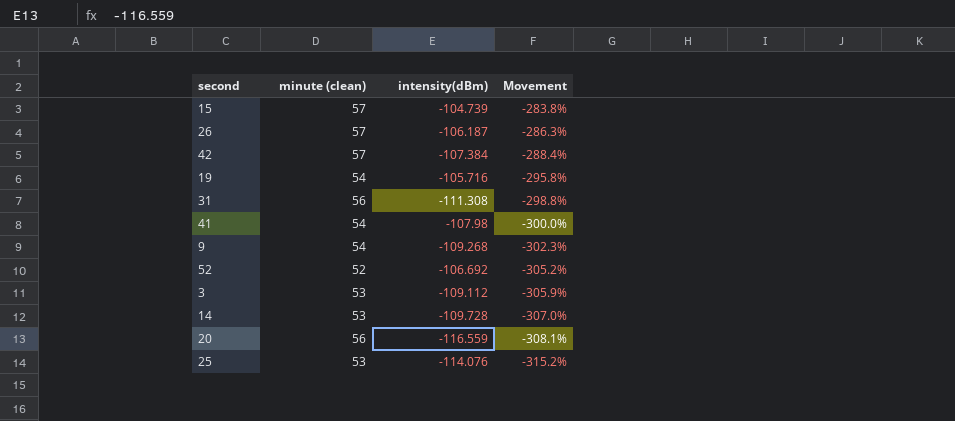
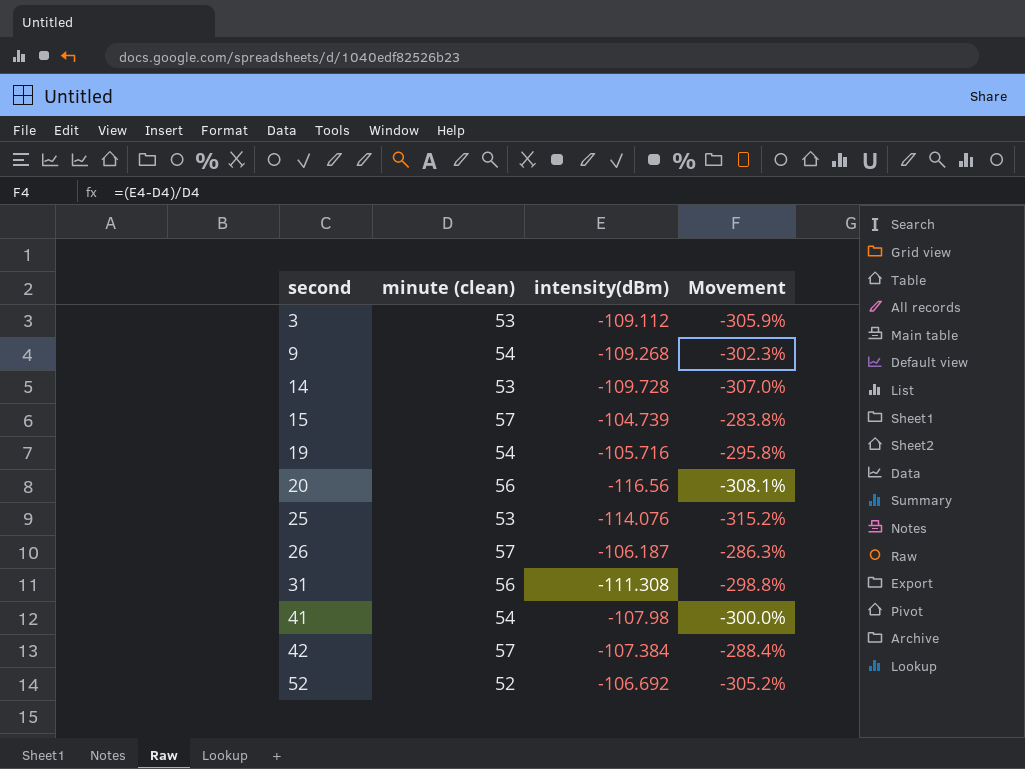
row order: Movement descending -> second ascending
20 | intensity(dBm): -116.559 -> -116.56

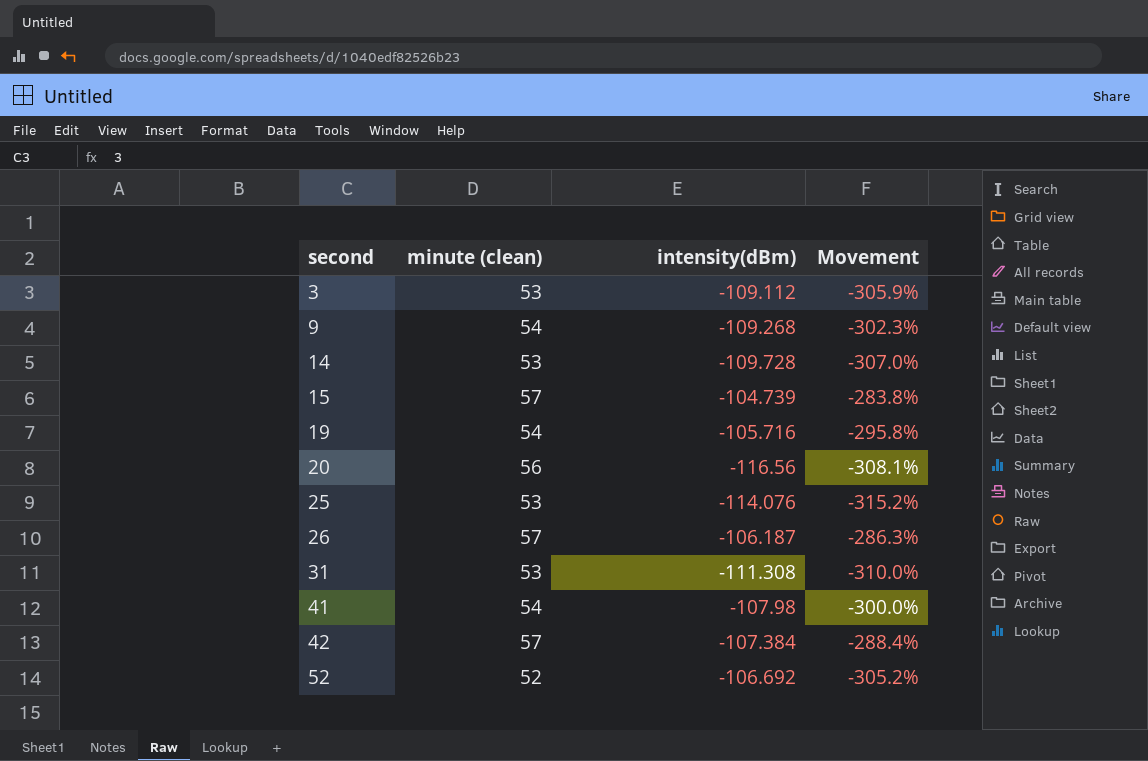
31 | minute (clean): 56 -> 53
31 | Movement: -298.8% -> -310.0%

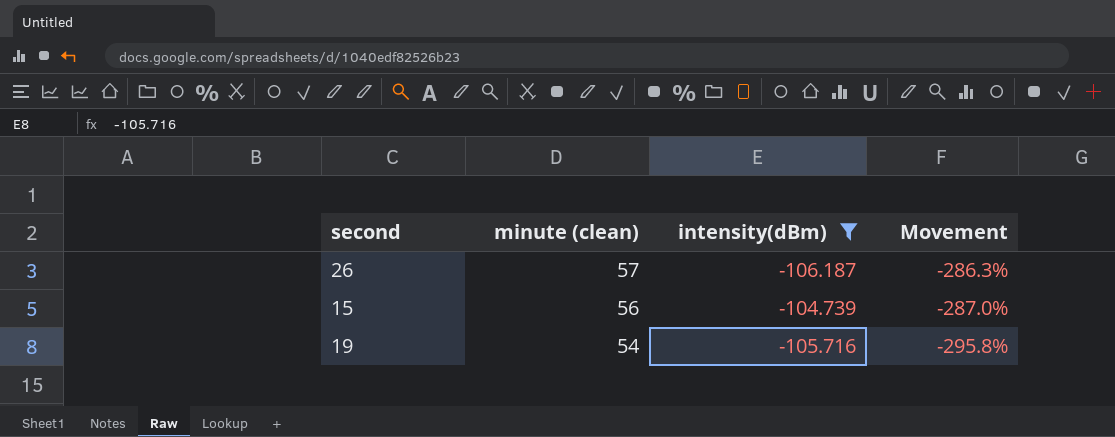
filter: none -> intensity(dBm) >= -106.187
row order: second ascending -> minute (clean) descending
15 | minute (clean): 57 -> 56
15 | Movement: -283.8% -> -287.0%

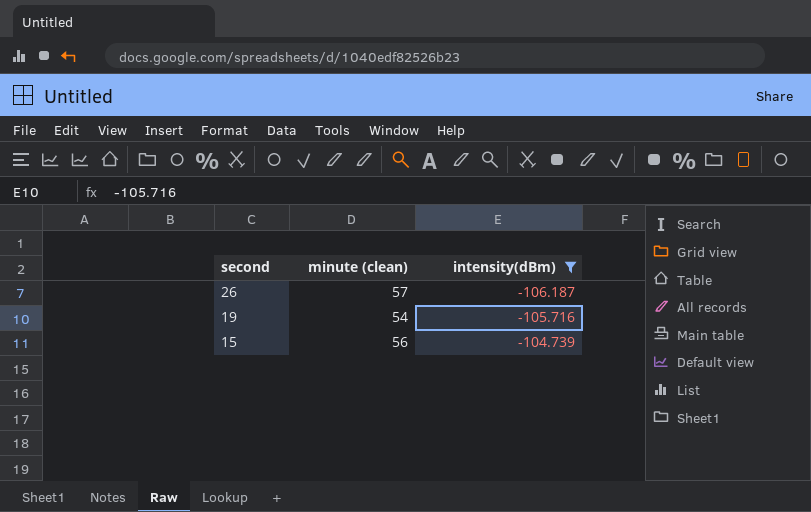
row order: minute (clean) descending -> second descending
column Movement | formula: ([intensity(dBm)] - [minute (clean)]) / [minute (clean)] -> none

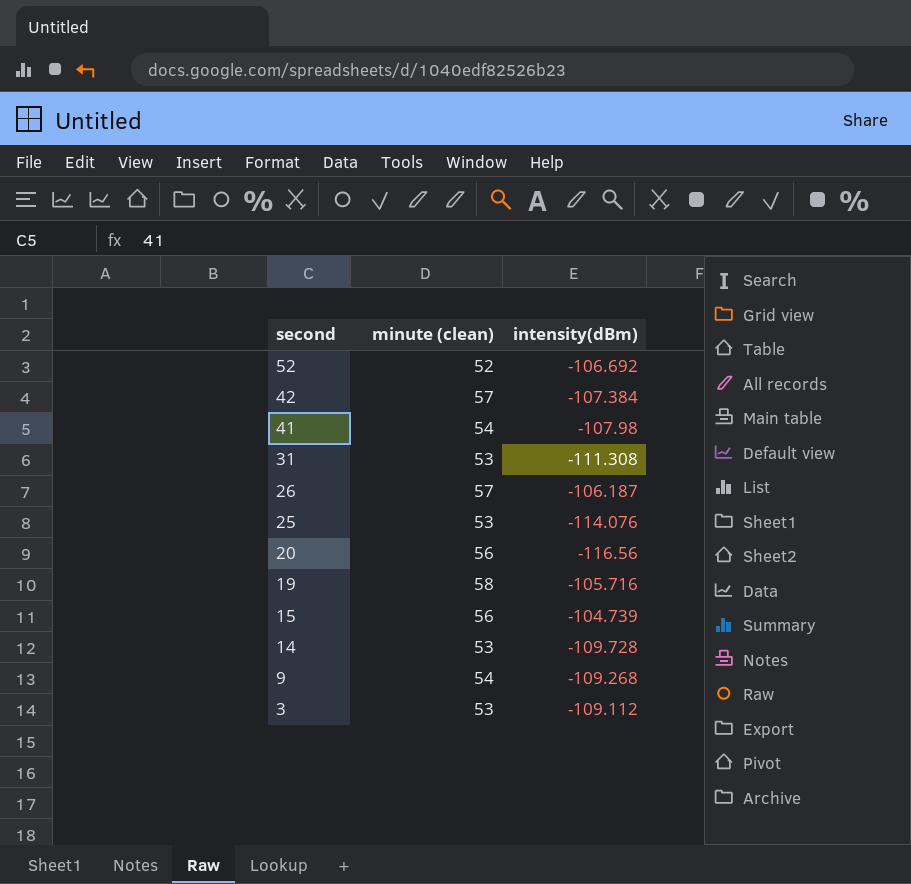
filter: intensity(dBm) >= -106.187 -> none
19 | minute (clean): 54 -> 58

